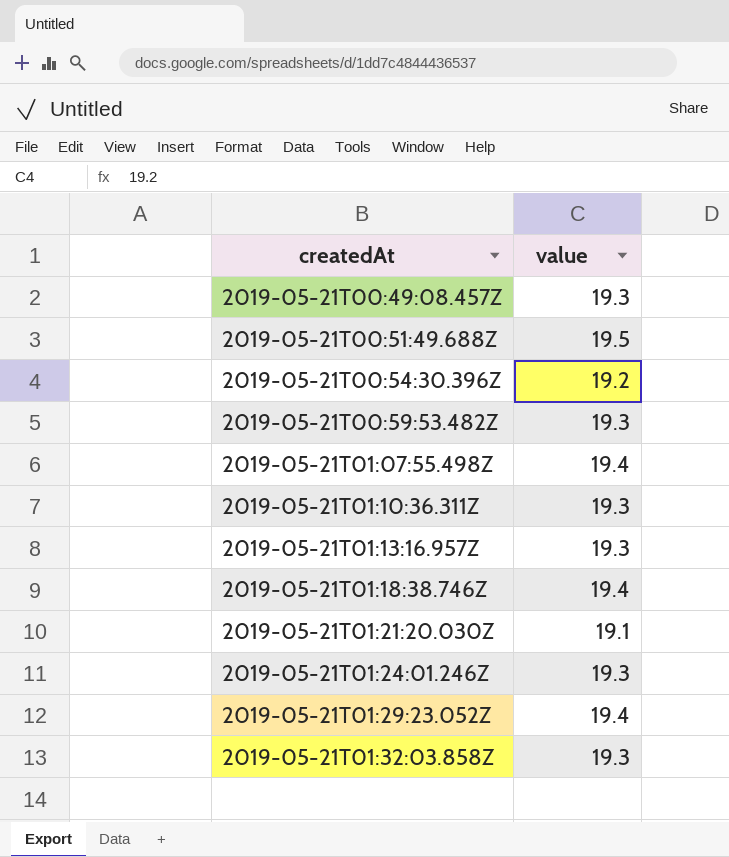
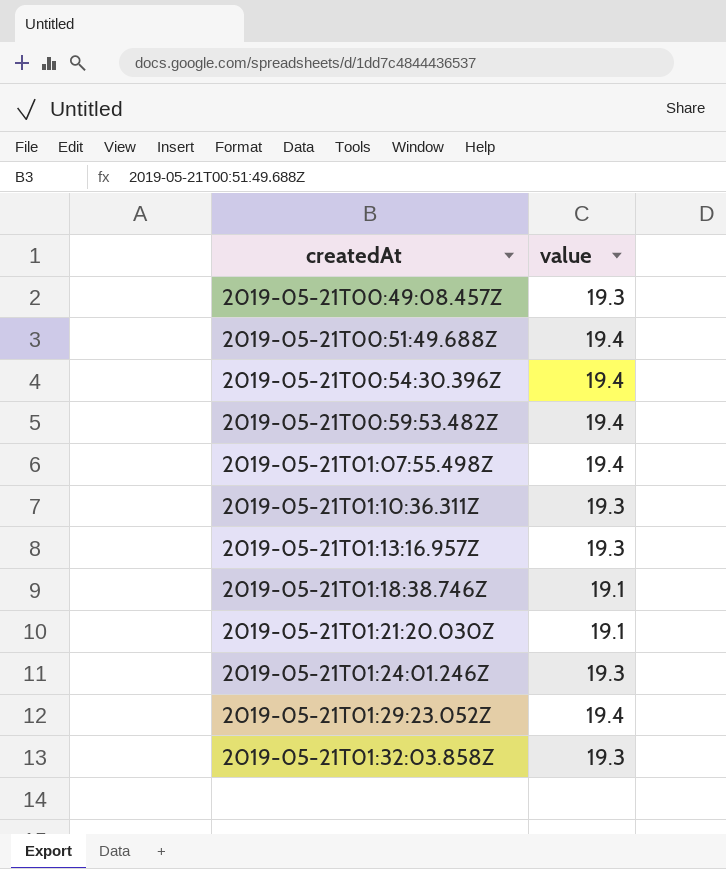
2019-05-21T00:51:49.688Z | value: 19.5 -> 19.4
2019-05-21T00:54:30.396Z | value: 19.2 -> 19.4
2019-05-21T00:59:53.482Z | value: 19.3 -> 19.4
2019-05-21T01:18:38.746Z | value: 19.4 -> 19.1

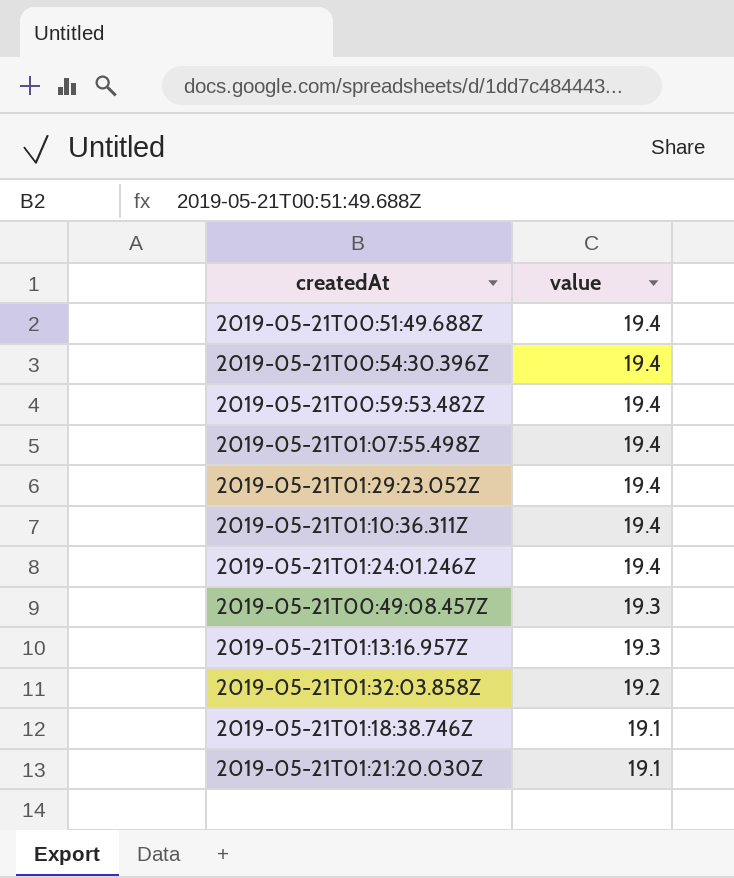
row order: createdAt ascending -> value descending
2019-05-21T01:10:36.311Z | value: 19.3 -> 19.4
2019-05-21T01:24:01.246Z | value: 19.3 -> 19.4
2019-05-21T01:32:03.858Z | value: 19.3 -> 19.2

